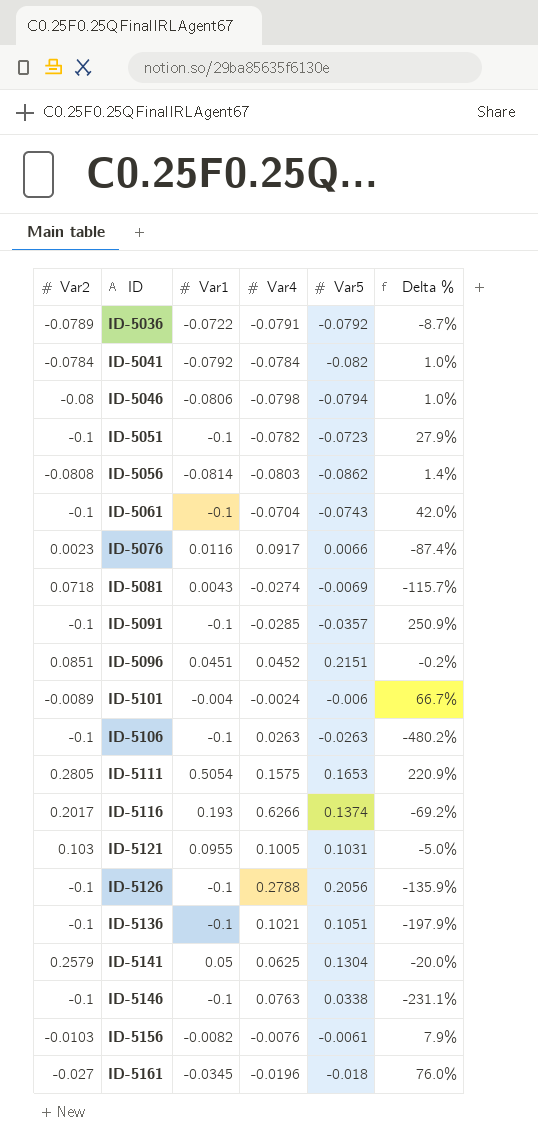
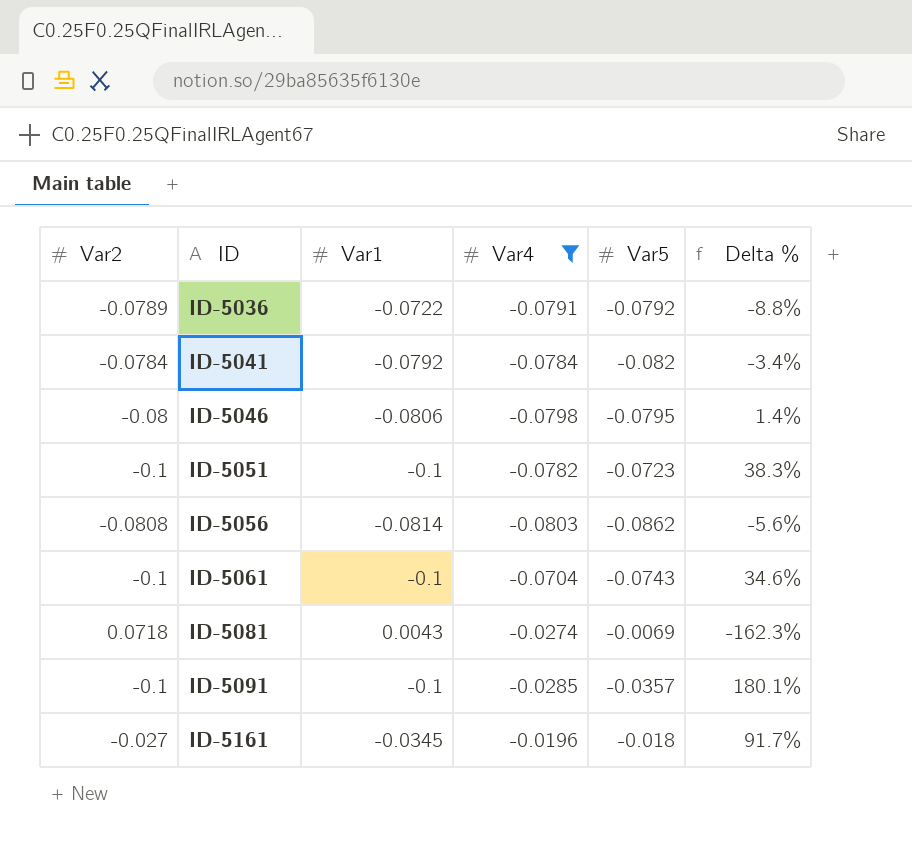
filter: none -> Var4 <= -0.0196
column Delta % | formula: ([Var1] - [Var4]) / [Var4] -> ([Var1] - [Var5]) / [Var5]
ID-5046 | Var5: -0.0794 -> -0.0795

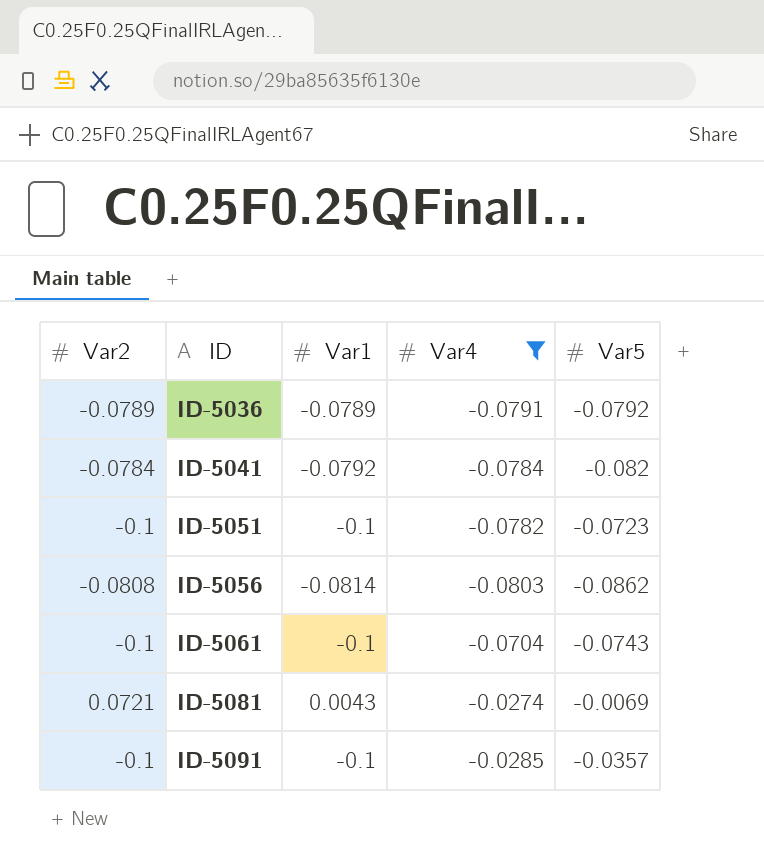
column Delta % | formula: ([Var1] - [Var5]) / [Var5] -> none
row ID-5046: -0.08 | -0.0806 | -0.0798 | -0.0795 | 1.4% -> none
row ID-5161: -0.027 | -0.0345 | -0.0196 | -0.018 | 91.7% -> none
ID-5036 | Var1: -0.0722 -> -0.0789
ID-5081 | Var2: 0.0718 -> 0.0721

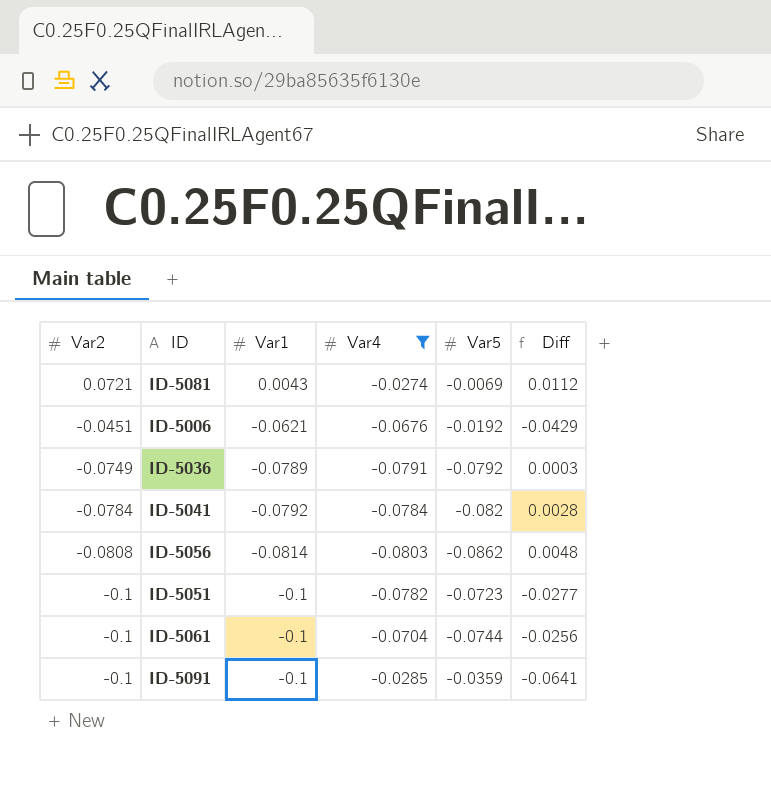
row order: ID ascending -> Var2 descending
column Diff | formula: none -> [Var1] - [Var5]
row ID-5006: none -> -0.0451 | -0.0621 | -0.0676 | -0.0192 | -0.0429
ID-5036 | Var2: -0.0789 -> -0.0749
ID-5061 | Var5: -0.0743 -> -0.0744
ID-5091 | Var5: -0.0357 -> -0.0359

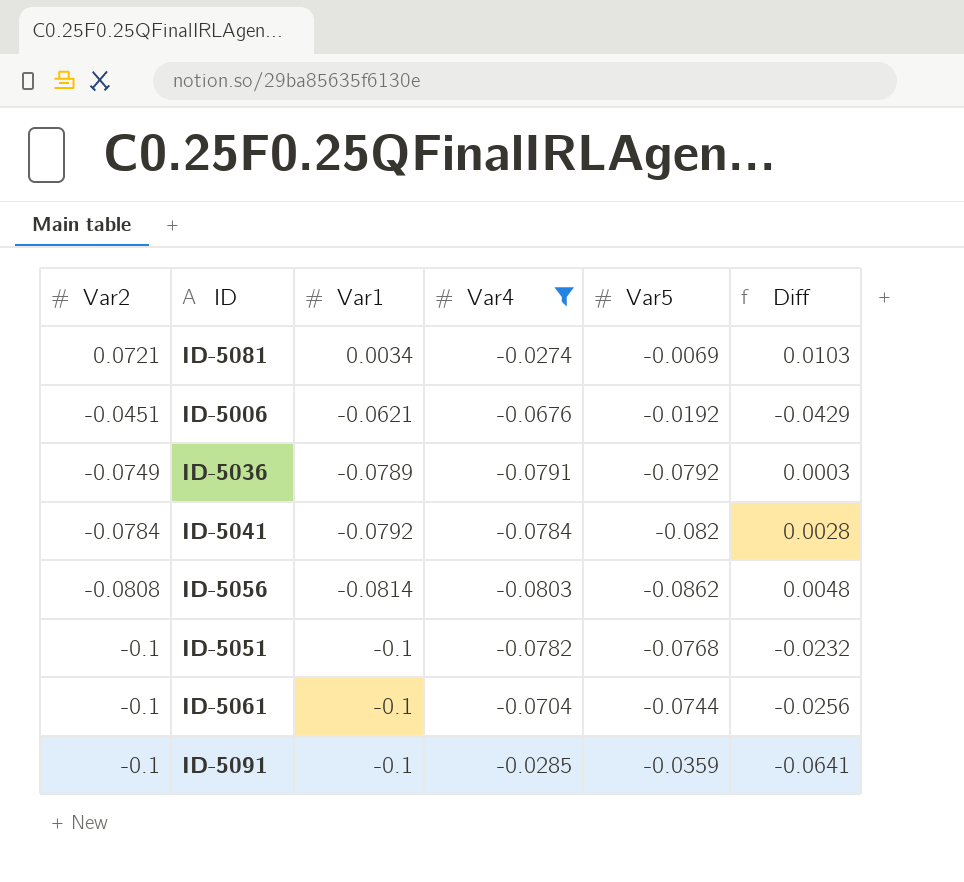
ID-5081 | Var1: 0.0043 -> 0.0034
ID-5081 | Diff: 0.0112 -> 0.0103
ID-5051 | Var5: -0.0723 -> -0.0768
ID-5051 | Diff: -0.0277 -> -0.0232

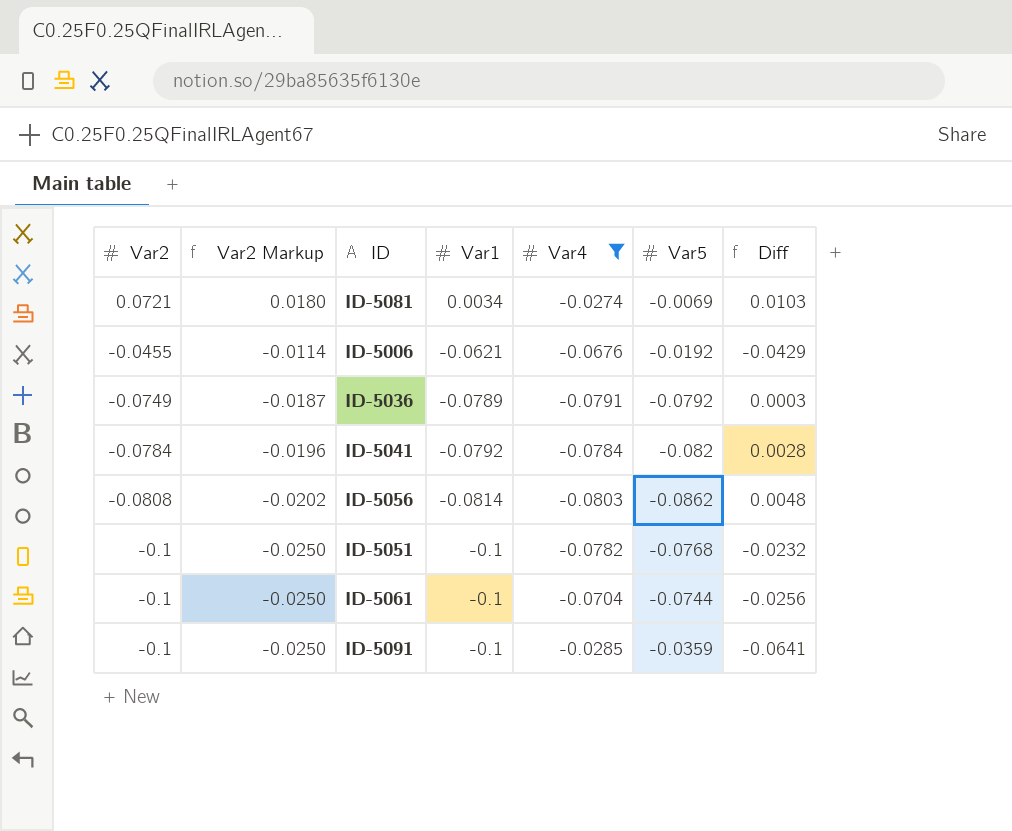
column Var2 Markup | formula: none -> [Var2] * 0.25
ID-5006 | Var2: -0.0451 -> -0.0455

